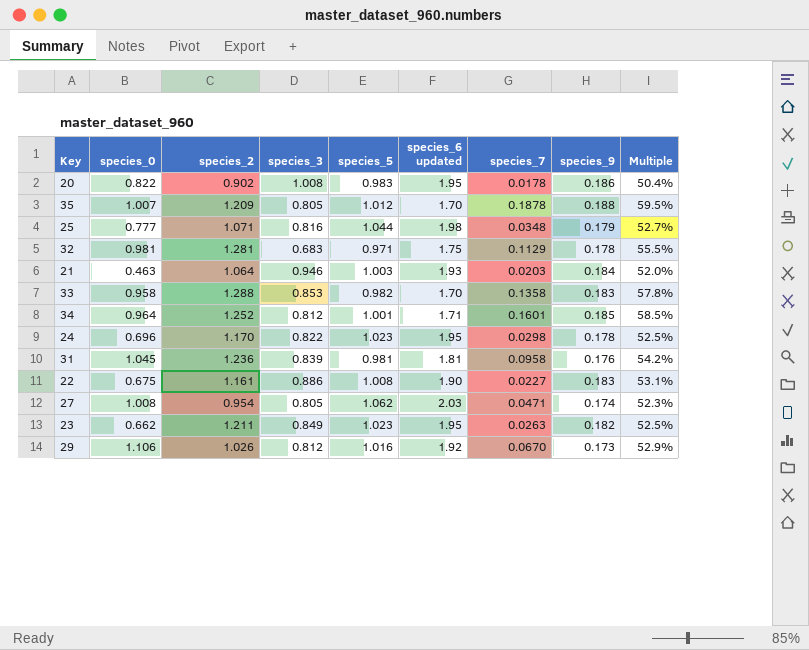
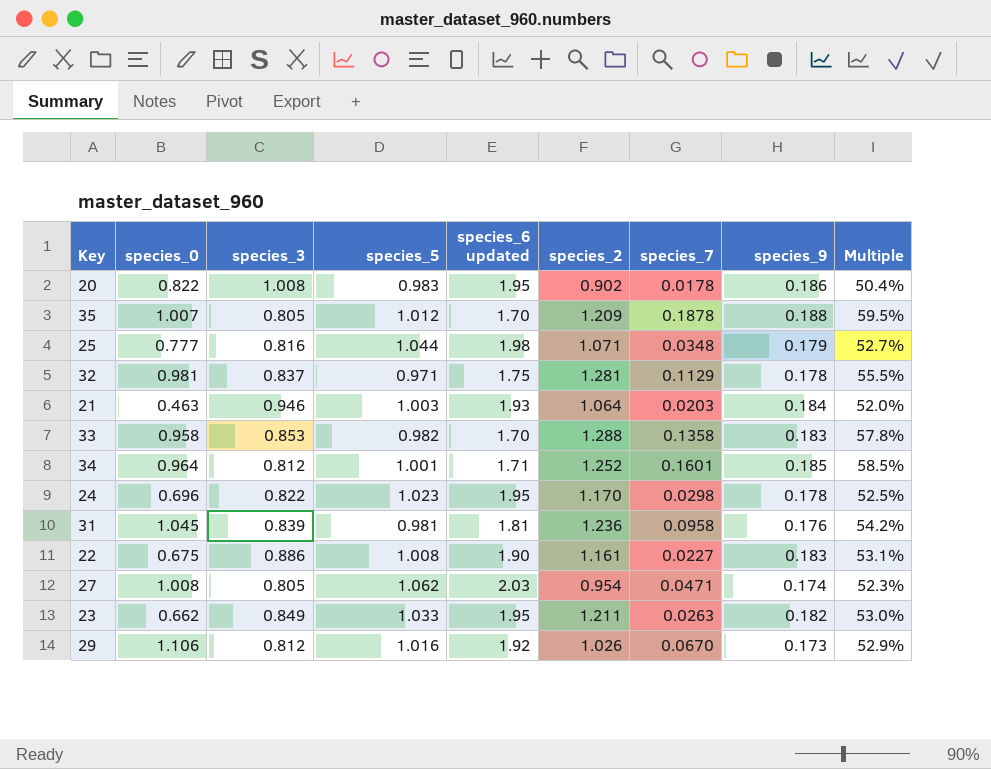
column species_2 | position: 3 -> 6
32 | species_3: 0.683 -> 0.837
23 | species_5: 1.023 -> 1.033
23 | Multiple: 52.5% -> 53.0%

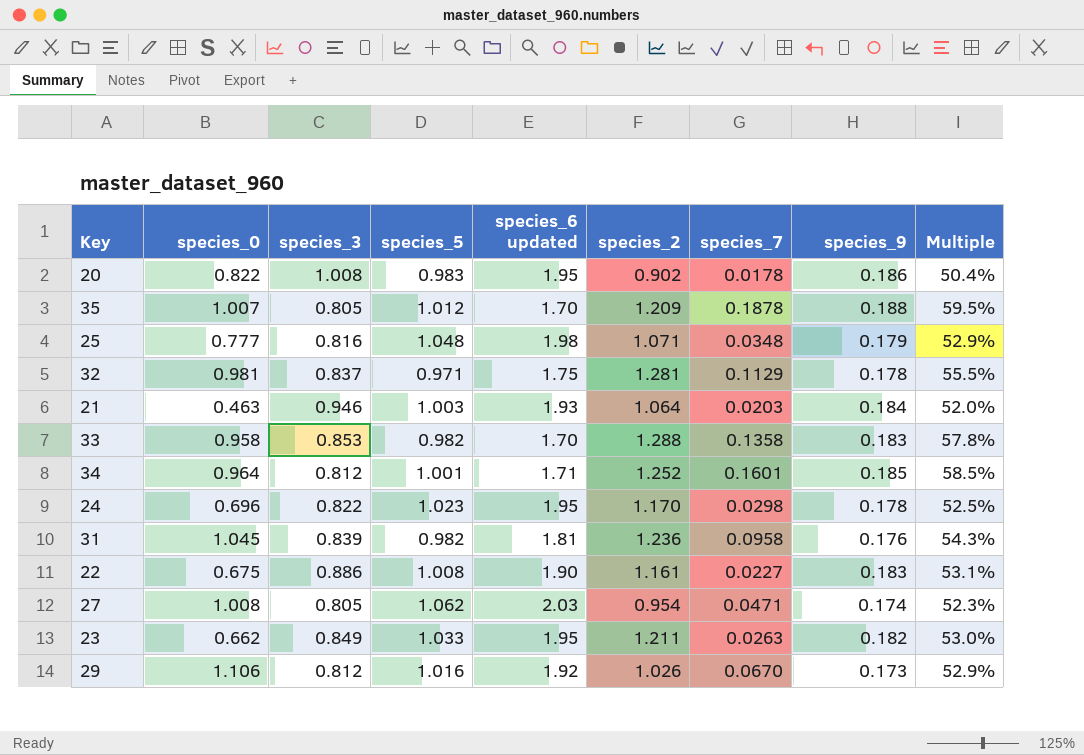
25 | species_5: 1.044 -> 1.048
25 | Multiple: 52.7% -> 52.9%
31 | species_5: 0.981 -> 0.982
31 | Multiple: 54.2% -> 54.3%

